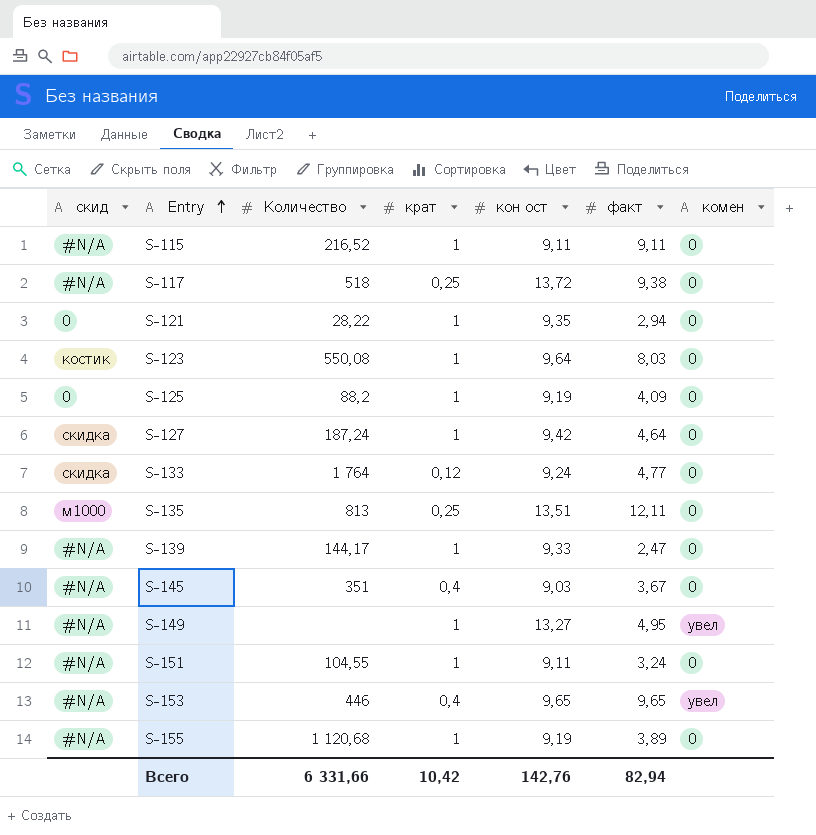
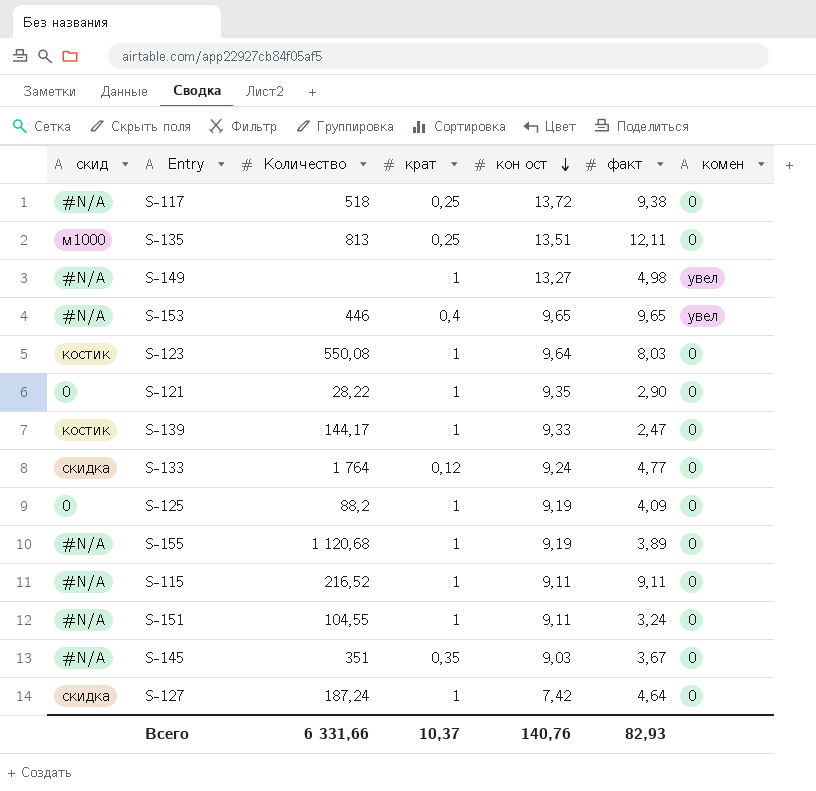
row order: Entry ascending -> кон ост descending
S-149 | факт: 4,95 -> 4,98
S-121 | факт: 2,94 -> 2,90
S-139 | скид: #N/A -> костик
S-145 | крат: 0,4 -> 0,35
S-127 | кон ост: 9,42 -> 7,42
Всего | крат: 10,42 -> 10,37
Всего | кон ост: 142,76 -> 140,76
Всего | факт: 82,94 -> 82,93

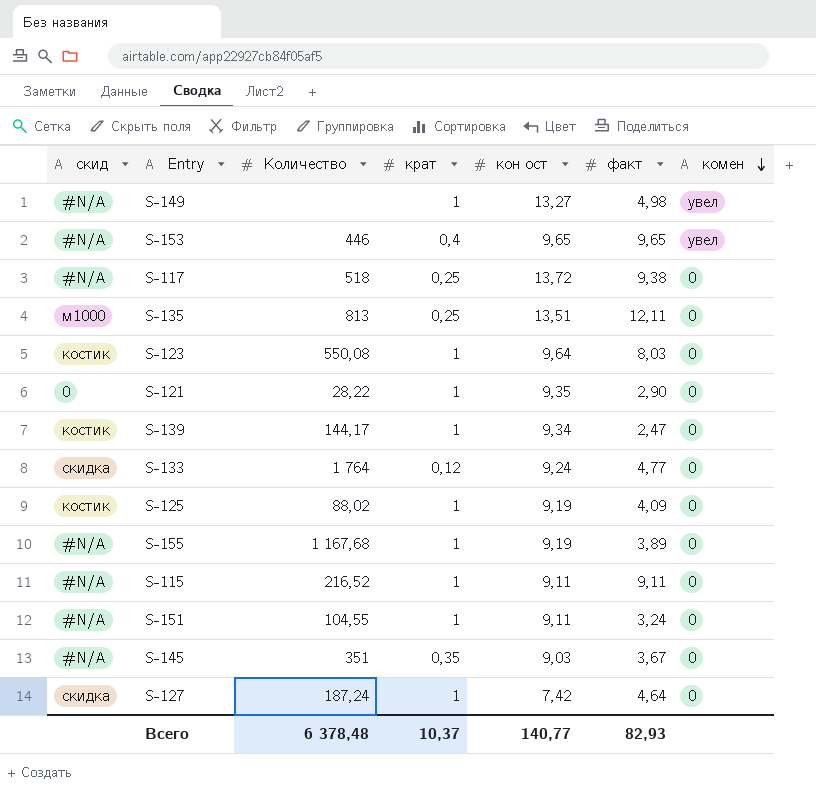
row order: кон ост descending -> комен descending
S-139 | кон ост: 9,33 -> 9,34
S-125 | скид: 0 -> костик
S-125 | Количество: 88,2 -> 88,02
S-155 | Количество: 1 120,68 -> 1 167,68
Всего | Количество: 6 331,66 -> 6 378,48
Всего | кон ост: 140,76 -> 140,77

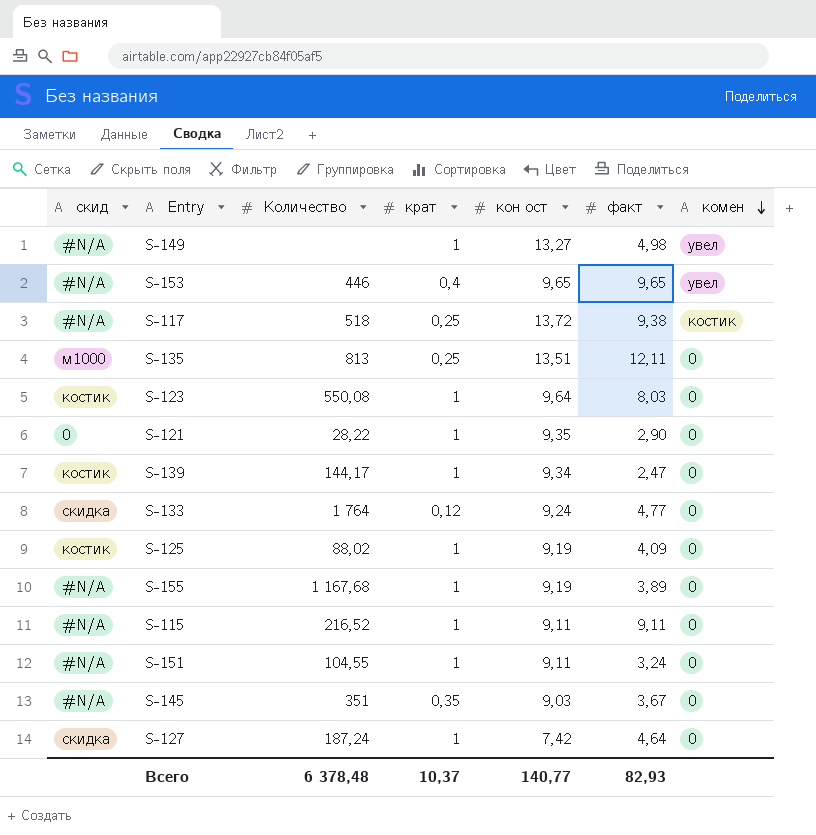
S-117 | комен: 0 -> костик

